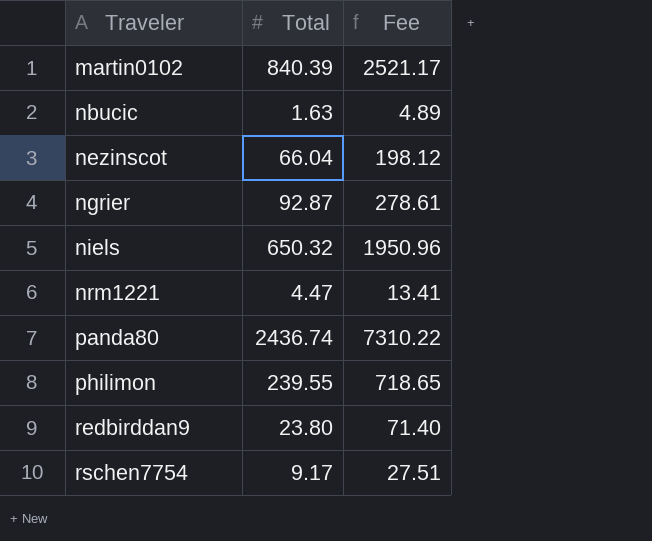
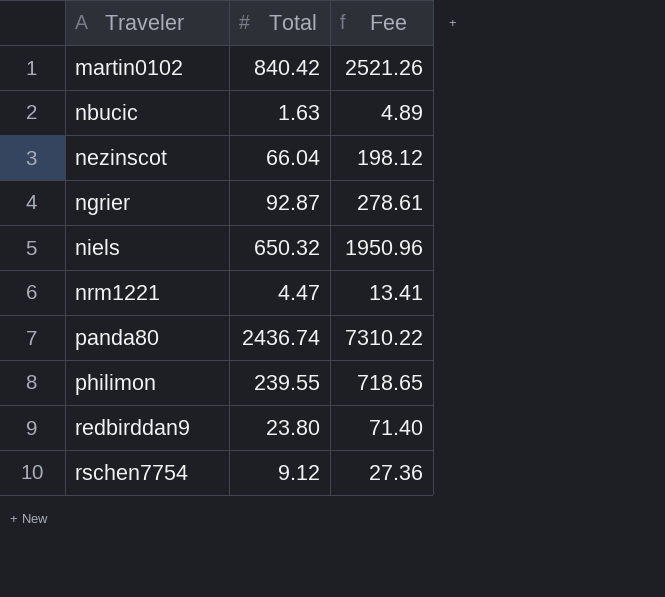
martin0102 | Total: 840.39 -> 840.42
martin0102 | Fee: 2521.17 -> 2521.26
rschen7754 | Total: 9.17 -> 9.12
rschen7754 | Fee: 27.51 -> 27.36

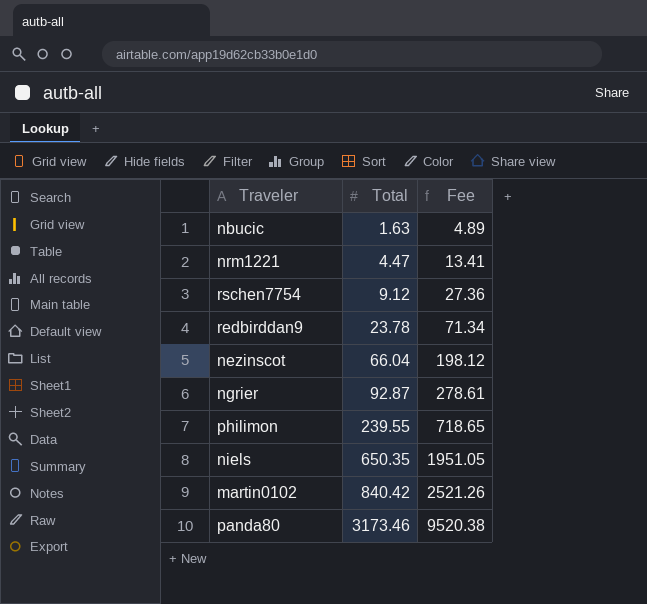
row order: Traveler ascending -> Total ascending
redbirddan9 | Total: 23.80 -> 23.78
redbirddan9 | Fee: 71.40 -> 71.34
niels | Total: 650.32 -> 650.35
niels | Fee: 1950.96 -> 1951.05
panda80 | Total: 2436.74 -> 3173.46
panda80 | Fee: 7310.22 -> 9520.38

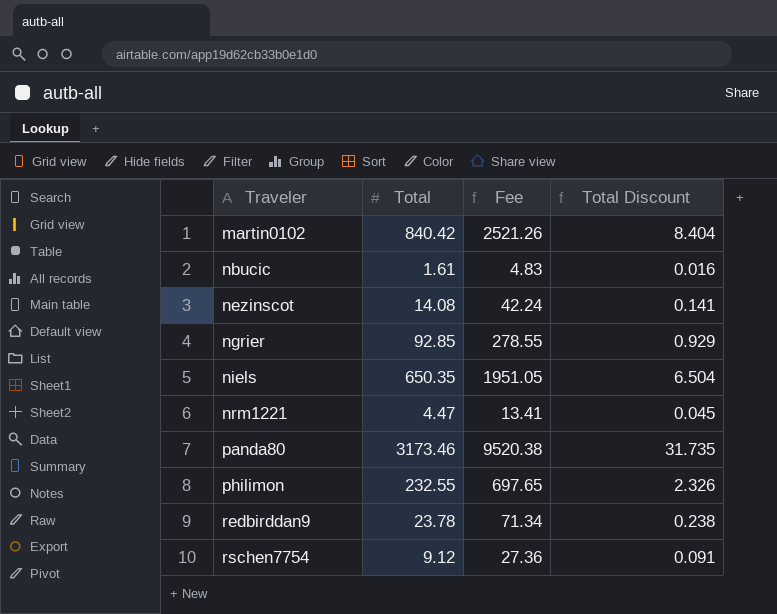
row order: Total ascending -> Traveler ascending
column Total Discount | formula: none -> [Total] * 0.01
nbucic | Total: 1.63 -> 1.61
nbucic | Fee: 4.89 -> 4.83
nezinscot | Total: 66.04 -> 14.08
nezinscot | Fee: 198.12 -> 42.24
ngrier | Total: 92.87 -> 92.85
ngrier | Fee: 278.61 -> 278.55
philimon | Total: 239.55 -> 232.55
philimon | Fee: 718.65 -> 697.65

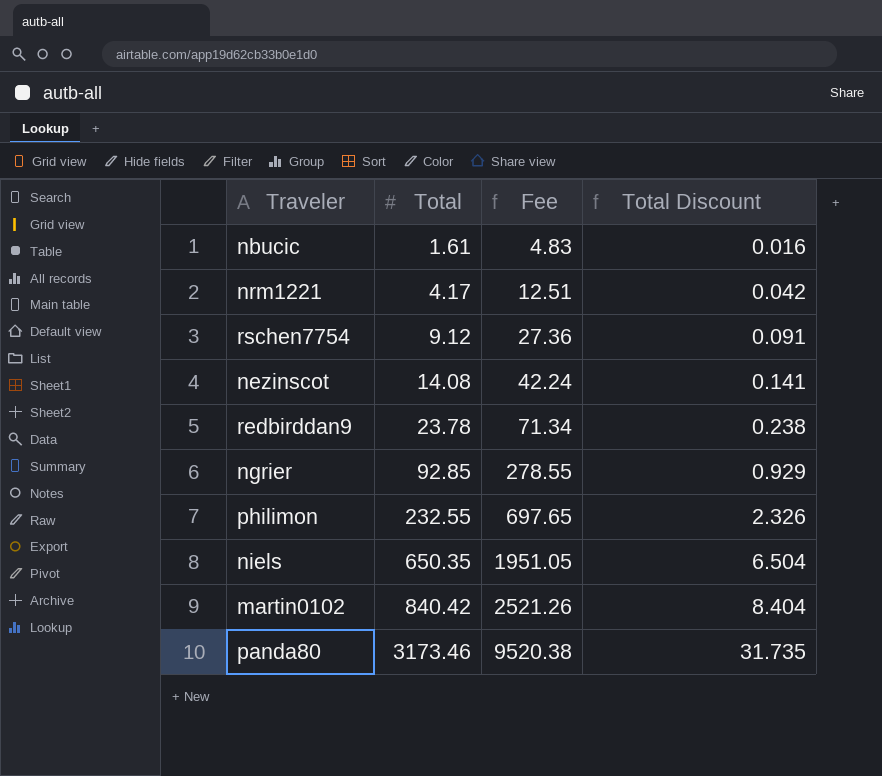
row order: Traveler ascending -> Total ascending
nrm1221 | Total: 4.47 -> 4.17
nrm1221 | Fee: 13.41 -> 12.51
nrm1221 | Total Discount: 0.045 -> 0.042

